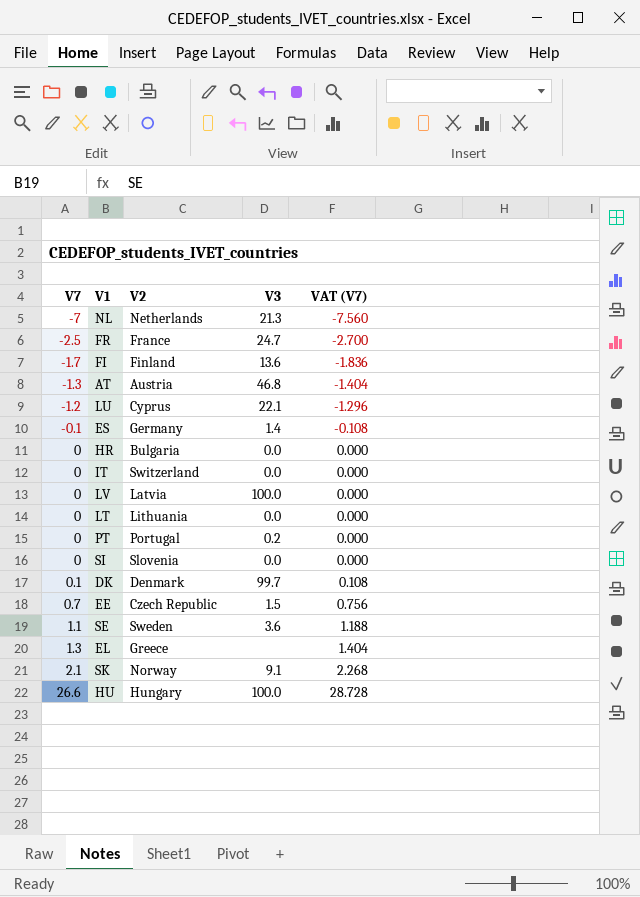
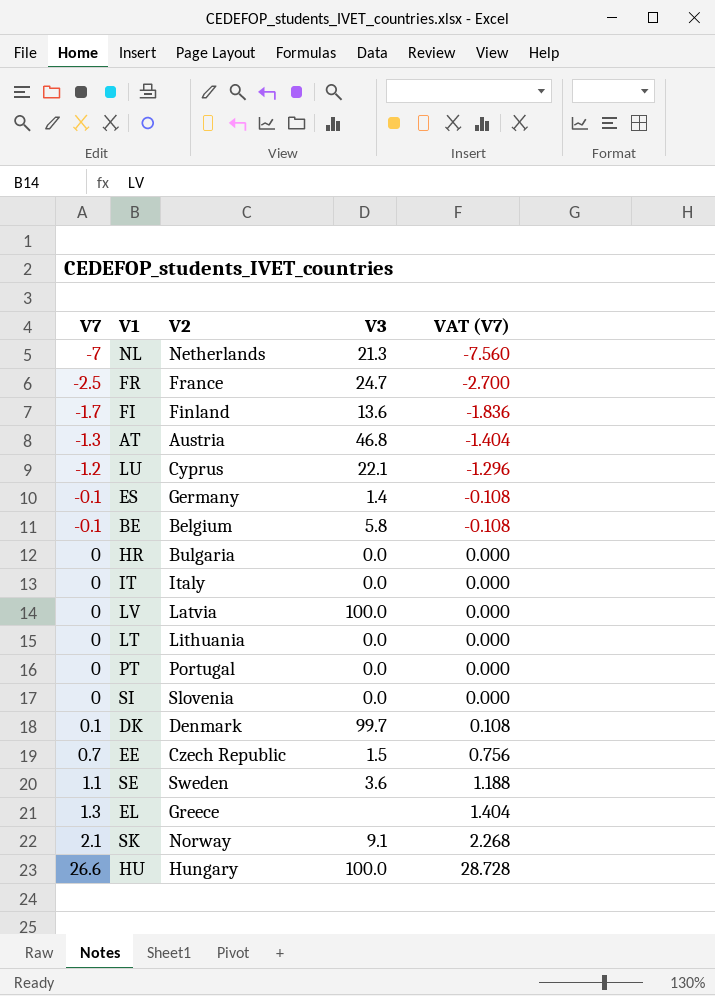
row BE: none -> -0.1 | Belgium | 5.8 | -0.108
IT | V2: Switzerland -> Italy
PT | V3: 0.2 -> 0.0

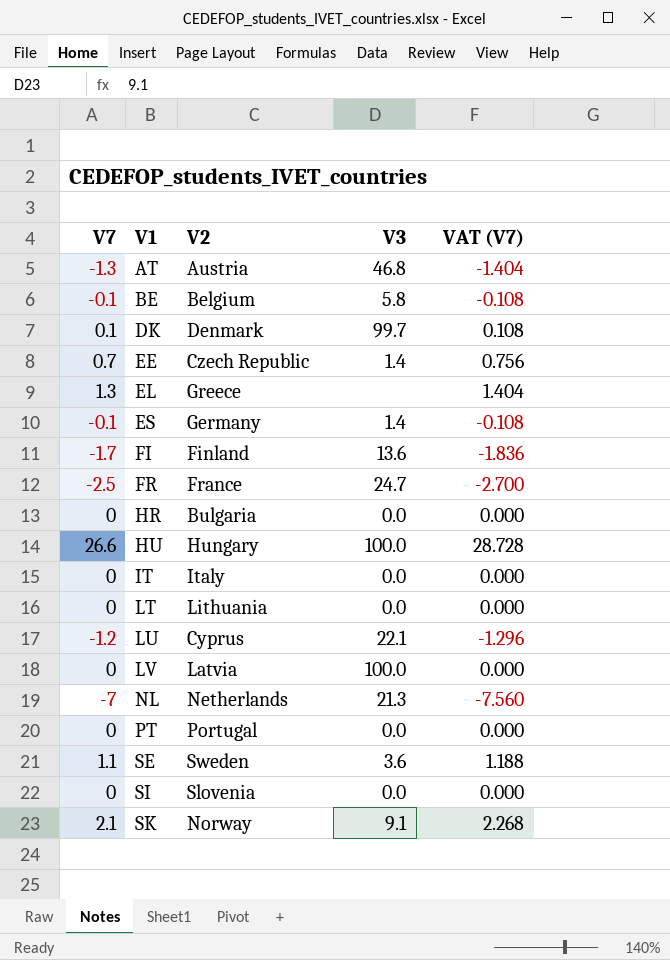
row order: V7 ascending -> V1 ascending
EE | V3: 1.5 -> 1.4

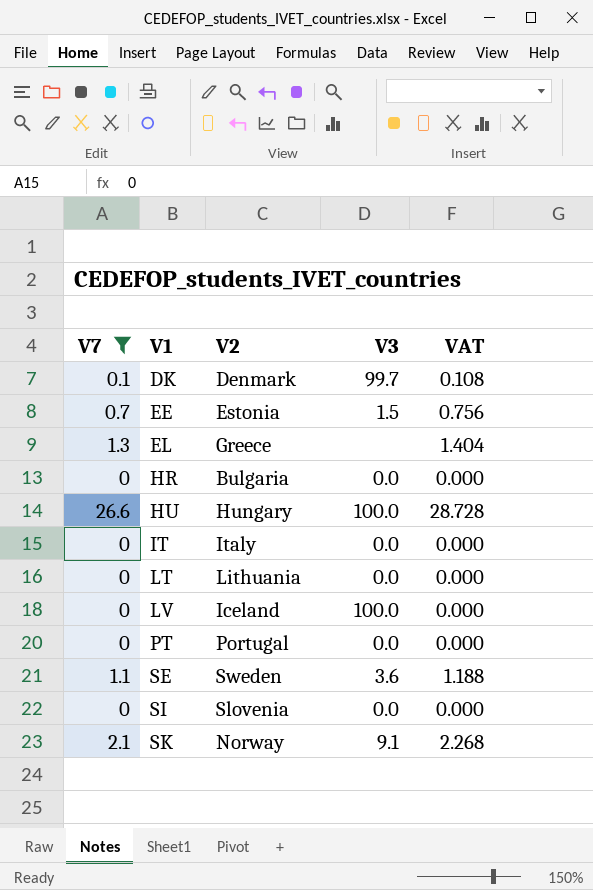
filter: none -> V7 >= 0
column name: VAT (V7) -> VAT
EE | V2: Czech Republic -> Estonia
EE | V3: 1.4 -> 1.5
LV | V2: Latvia -> Iceland

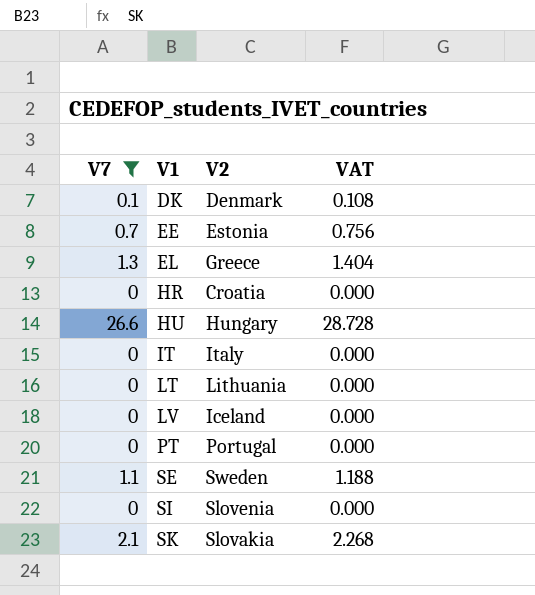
column V3 | position: 4 -> none
HR | V2: Bulgaria -> Croatia
SK | V2: Norway -> Slovakia

